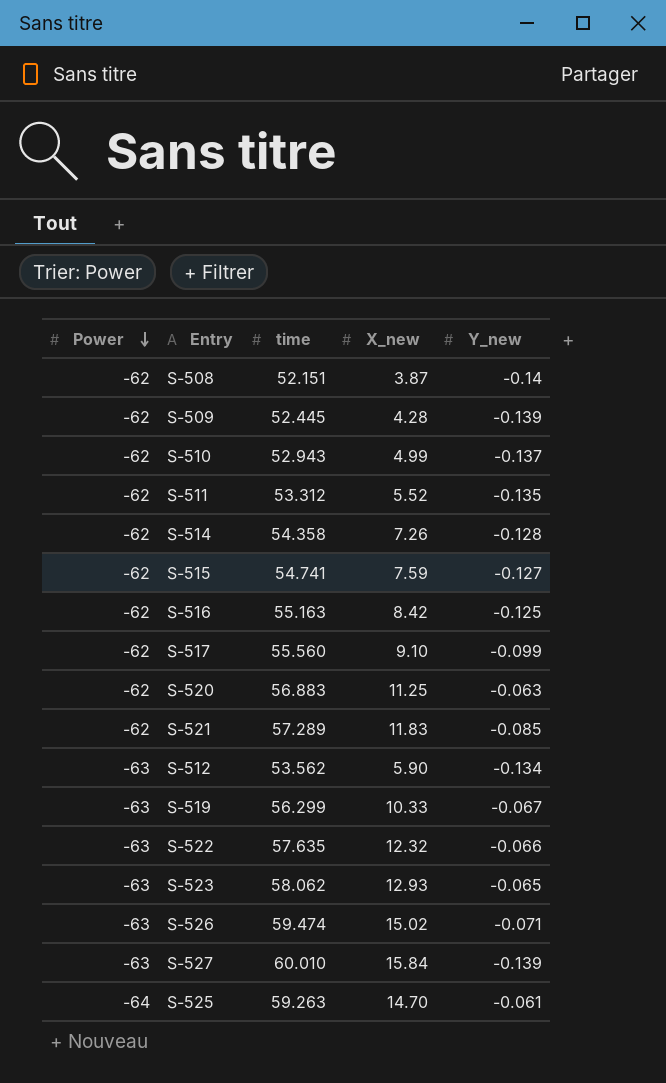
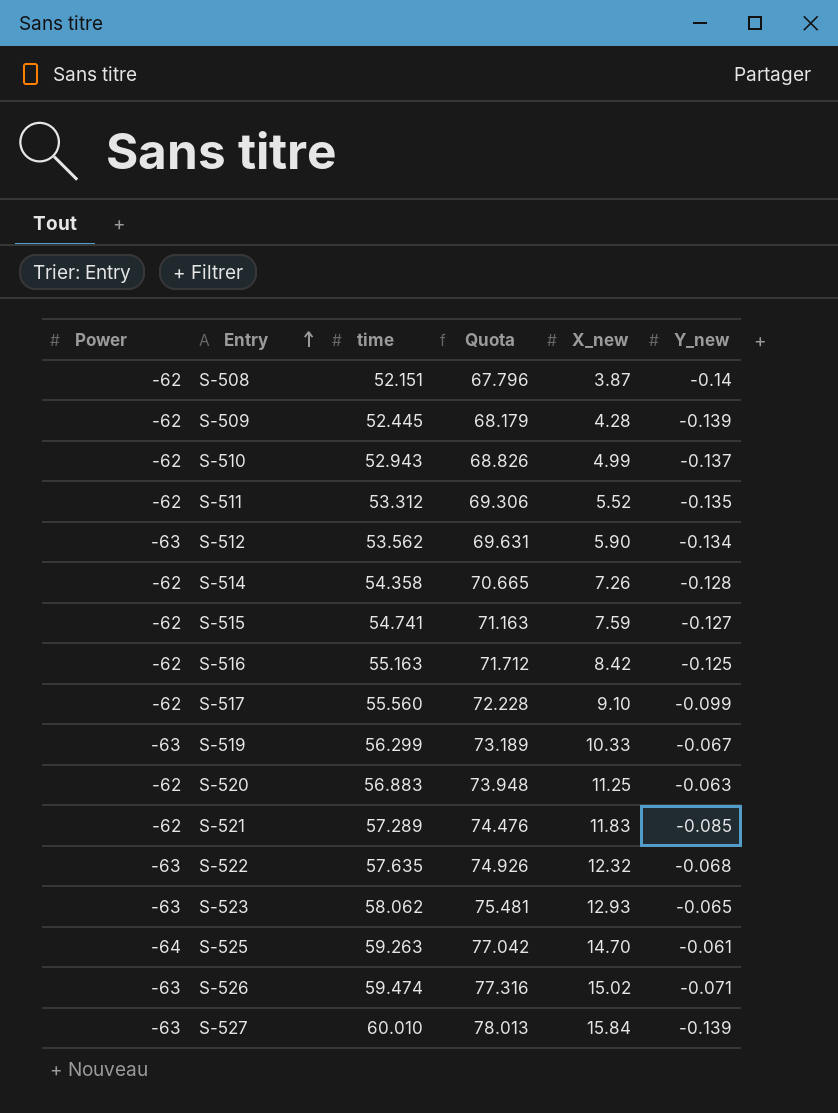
row order: Power descending -> Entry ascending
column Quota | formula: none -> [time] * 1.3
S-522 | Y_new: -0.066 -> -0.068

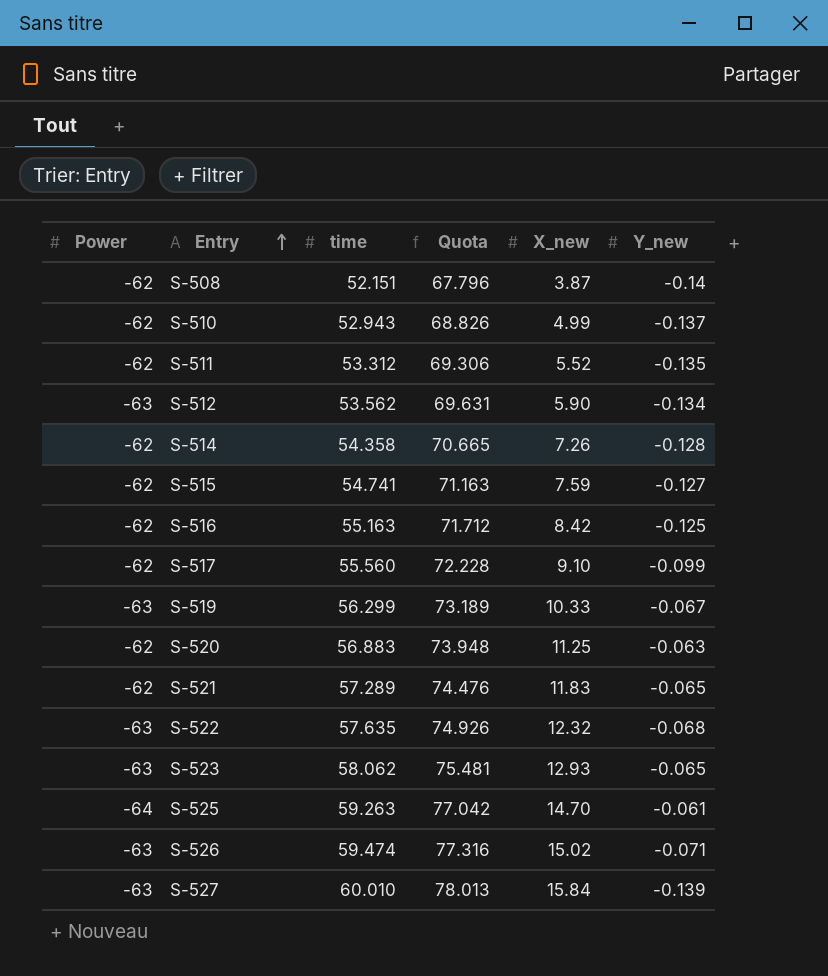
row S-509: -62 | 52.445 | 68.179 | 4.28 | -0.139 -> none
S-521 | Y_new: -0.085 -> -0.065

